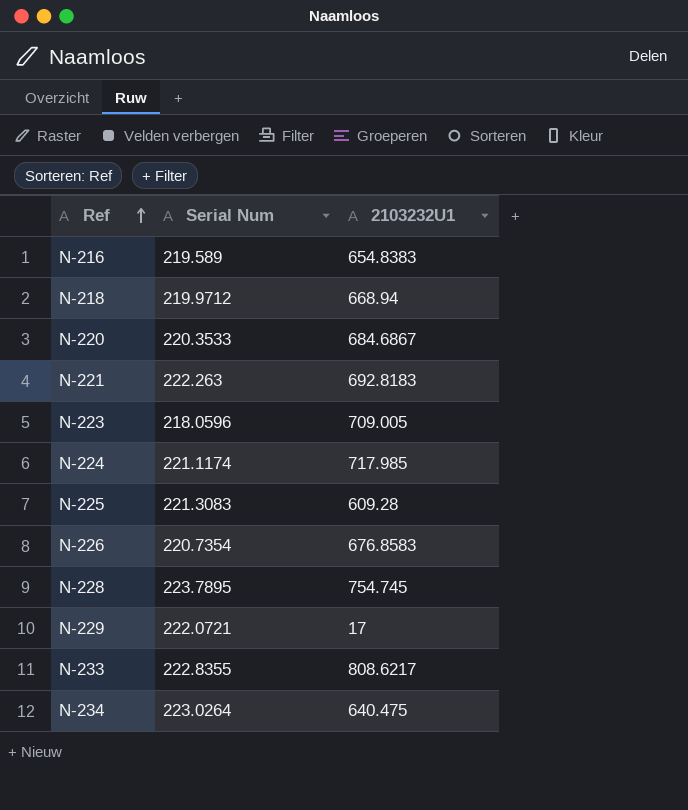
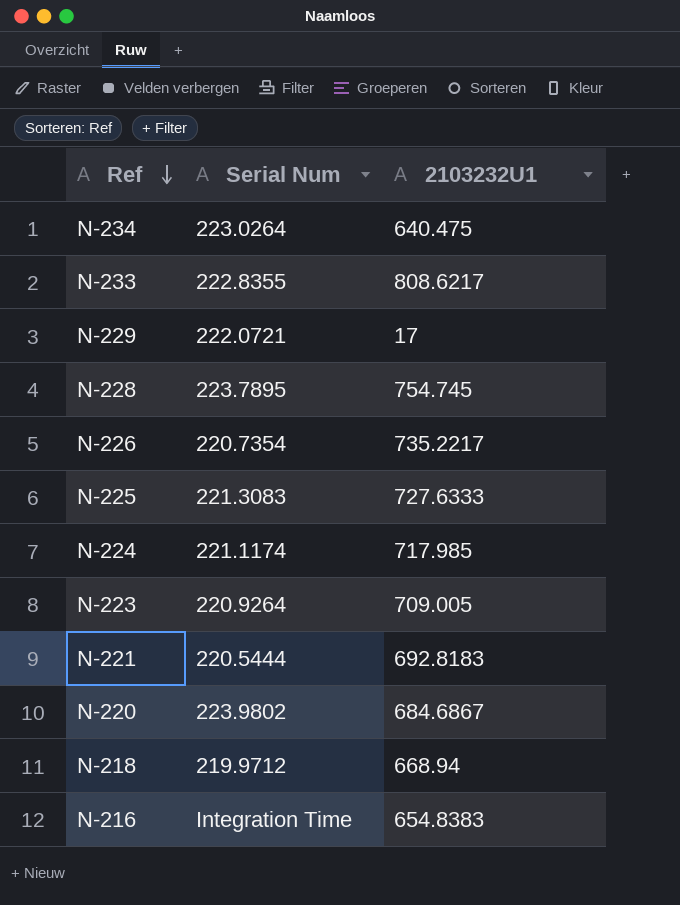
row order: Ref ascending -> Ref descending
N-226 | 2103232U1: 676.8583 -> 735.2217
N-225 | 2103232U1: 609.28 -> 727.6333
N-223 | Serial Num: 218.0596 -> 220.9264
N-221 | Serial Num: 222.263 -> 220.5444
N-220 | Serial Num: 220.3533 -> 223.9802
N-216 | Serial Num: 219.589 -> Integration Time

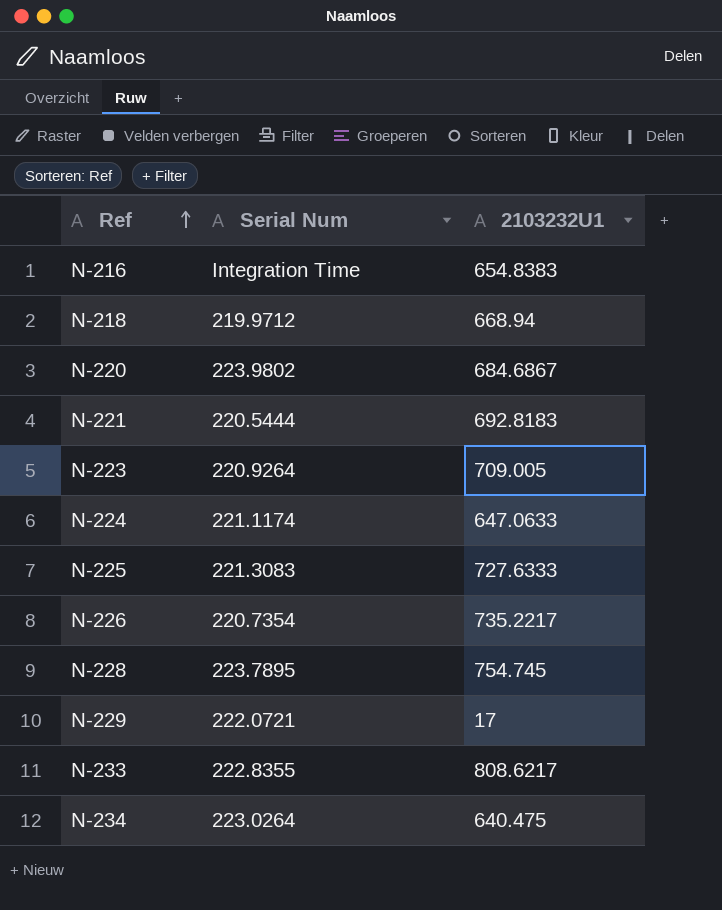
row order: Ref descending -> Ref ascending
N-224 | 2103232U1: 717.985 -> 647.0633

